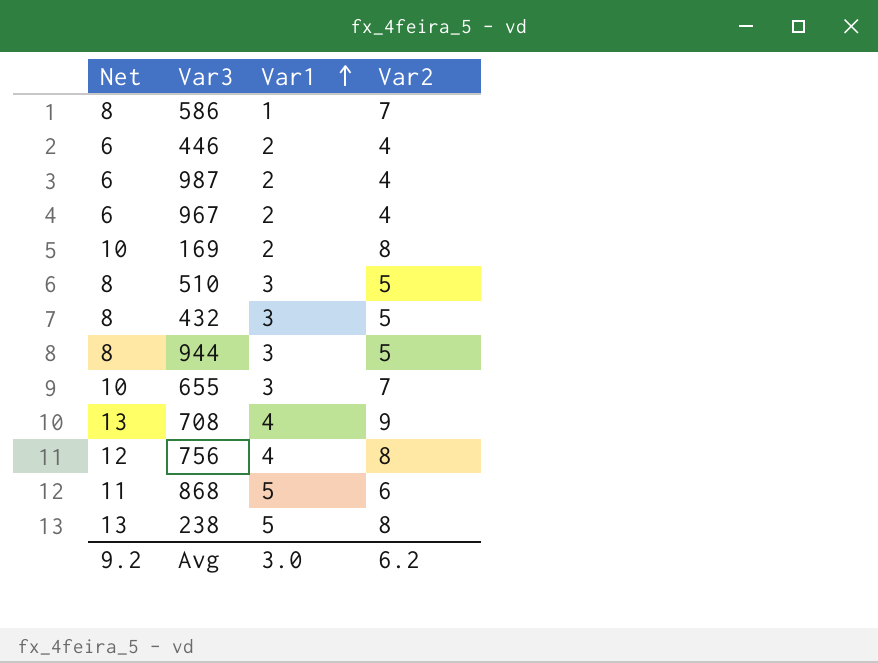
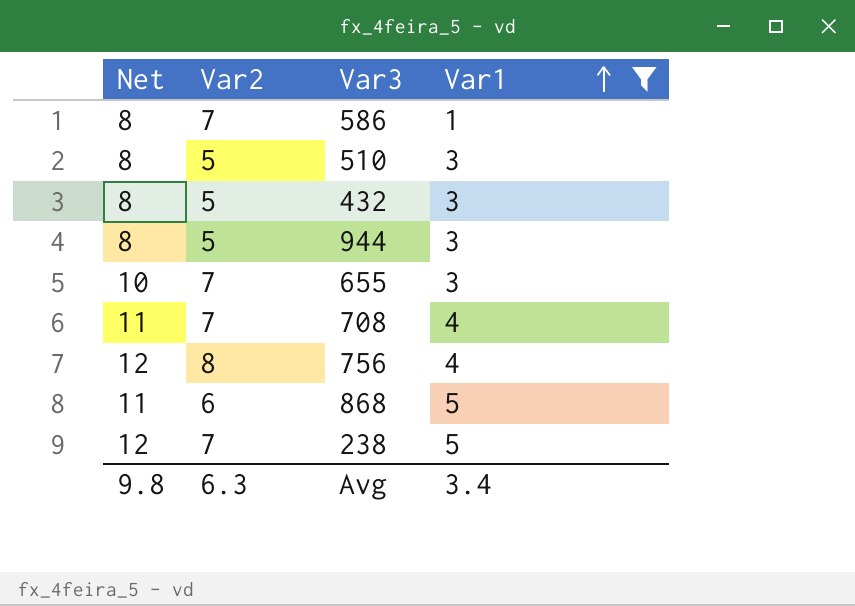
filter: none -> Var1 != 2
column Var2 | position: 4 -> 2
708 | Net: 13 -> 11
708 | Var2: 9 -> 7
238 | Net: 13 -> 12
238 | Var2: 8 -> 7
Avg | Net: 9.2 -> 9.8
Avg | Var2: 6.2 -> 6.3
Avg | Var1: 3.0 -> 3.4

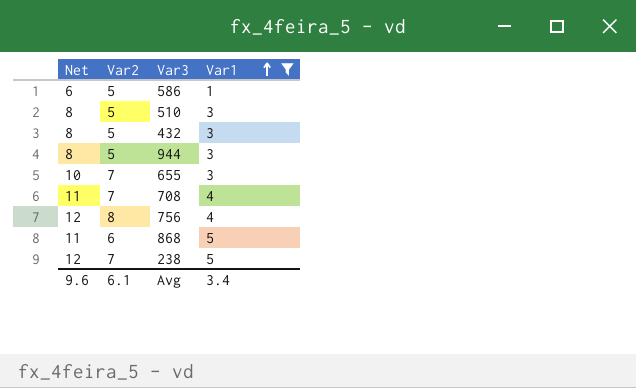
586 | Net: 8 -> 6
586 | Var2: 7 -> 5
Avg | Net: 9.8 -> 9.6
Avg | Var2: 6.3 -> 6.1

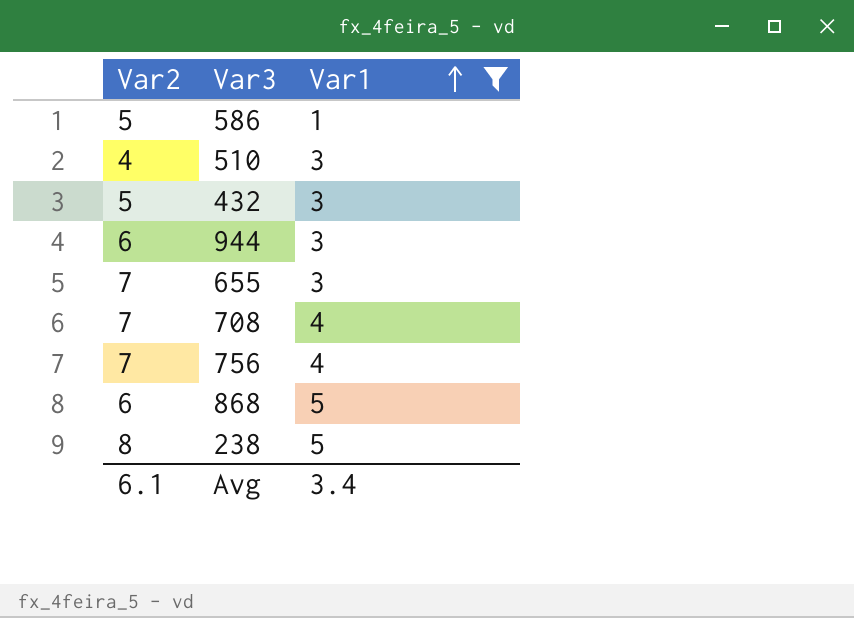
column Net | formula: [Var2] + [Var1] -> none
510 | Var2: 5 -> 4
944 | Var2: 5 -> 6
756 | Var2: 8 -> 7
238 | Var2: 7 -> 8

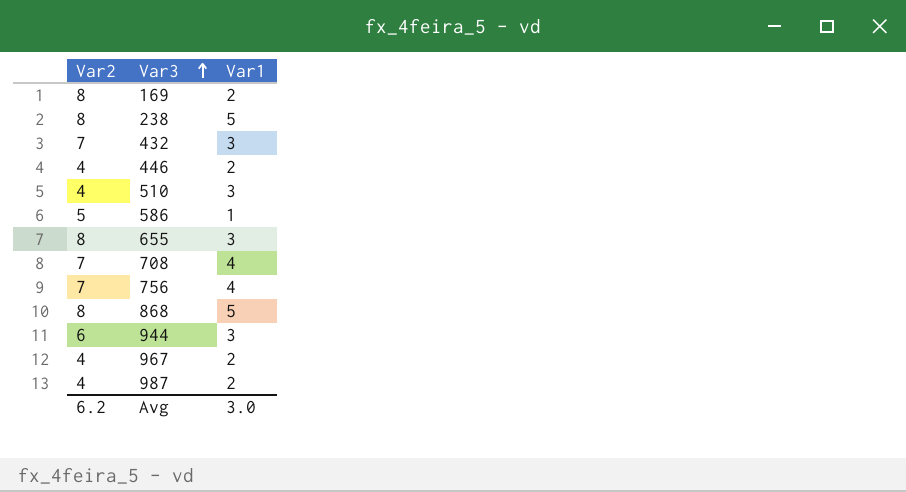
filter: Var1 != 2 -> none
row order: Var1 ascending -> Var3 ascending
432 | Var2: 5 -> 7
655 | Var2: 7 -> 8
868 | Var2: 6 -> 8
Avg | Var2: 6.1 -> 6.2
Avg | Var1: 3.4 -> 3.0

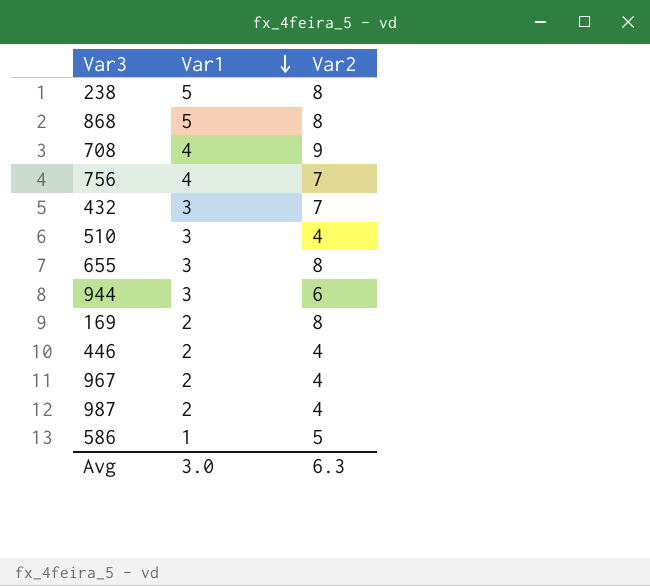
row order: Var3 ascending -> Var1 descending
column Var2 | position: 1 -> 3
708 | Var2: 7 -> 9
Avg | Var2: 6.2 -> 6.3

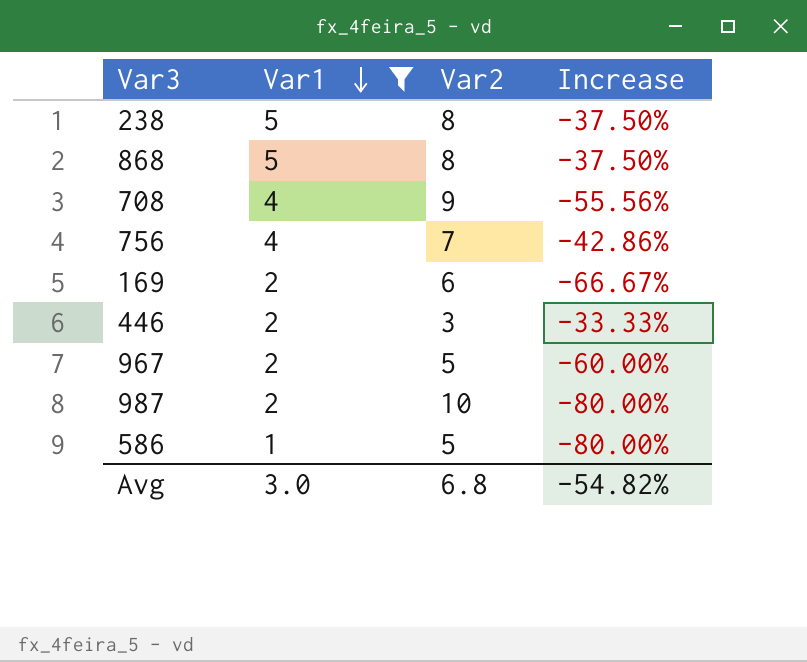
filter: none -> Var1 != 3
column Increase | formula: none -> ([Var1] - [Var2]) / [Var2]
169 | Var2: 8 -> 6
446 | Var2: 4 -> 3
967 | Var2: 4 -> 5
987 | Var2: 4 -> 10
Avg | Var2: 6.3 -> 6.8

